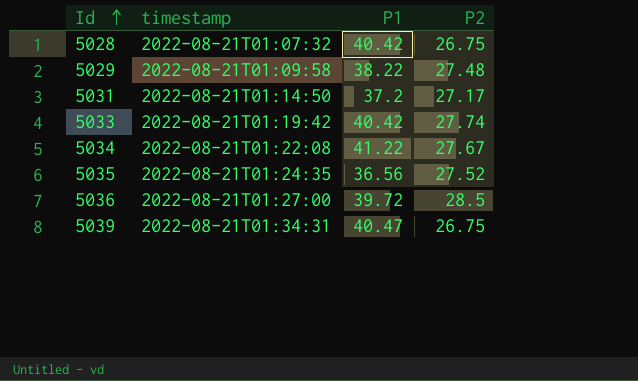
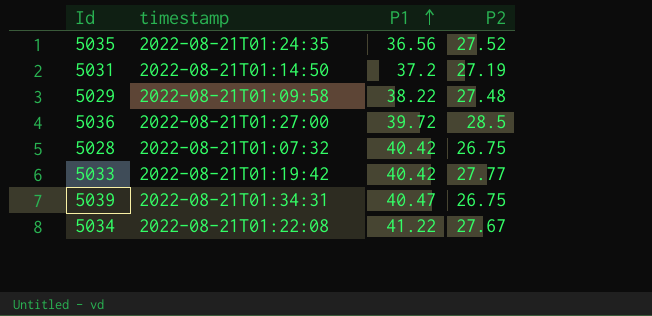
row order: Id ascending -> P1 ascending
5031 | P2: 27.17 -> 27.19
5033 | P2: 27.74 -> 27.77

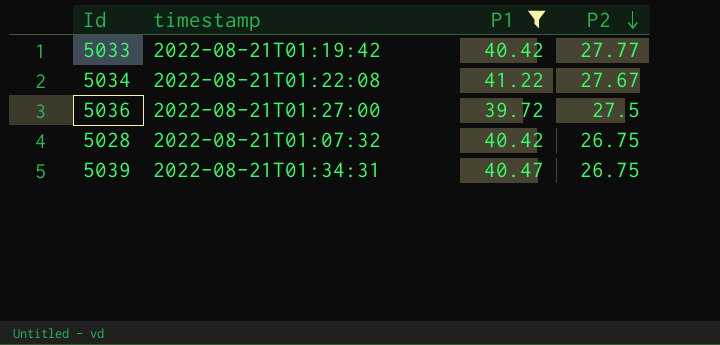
filter: none -> P1 >= 39.72
row order: P1 ascending -> P2 descending
5036 | P2: 28.5 -> 27.5

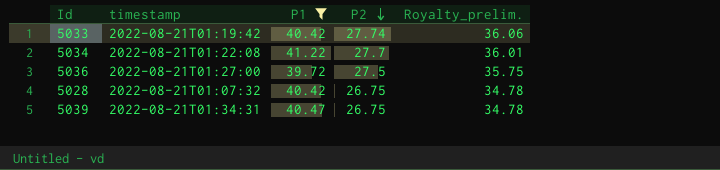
column Royalty_prelim. | formula: none -> [P2] * 1.3
5033 | P2: 27.77 -> 27.74
5034 | P2: 27.67 -> 27.7

